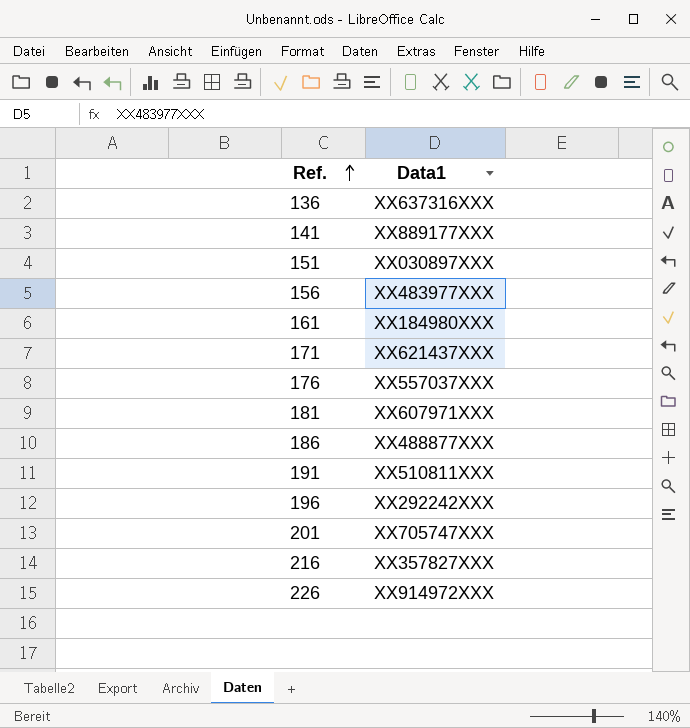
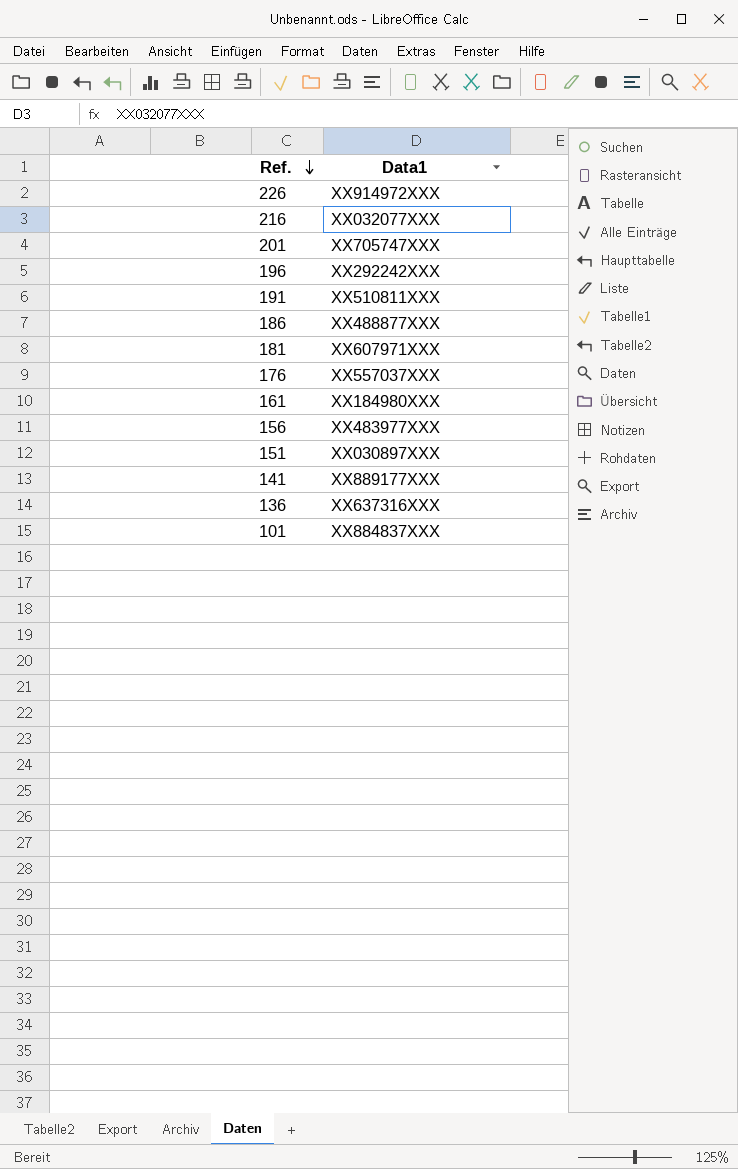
row order: Ref. ascending -> Ref. descending
row 171: XX621437XXX -> none
216 | Data1: XX357827XXX -> XX032077XXX
row 101: none -> XX884837XXX

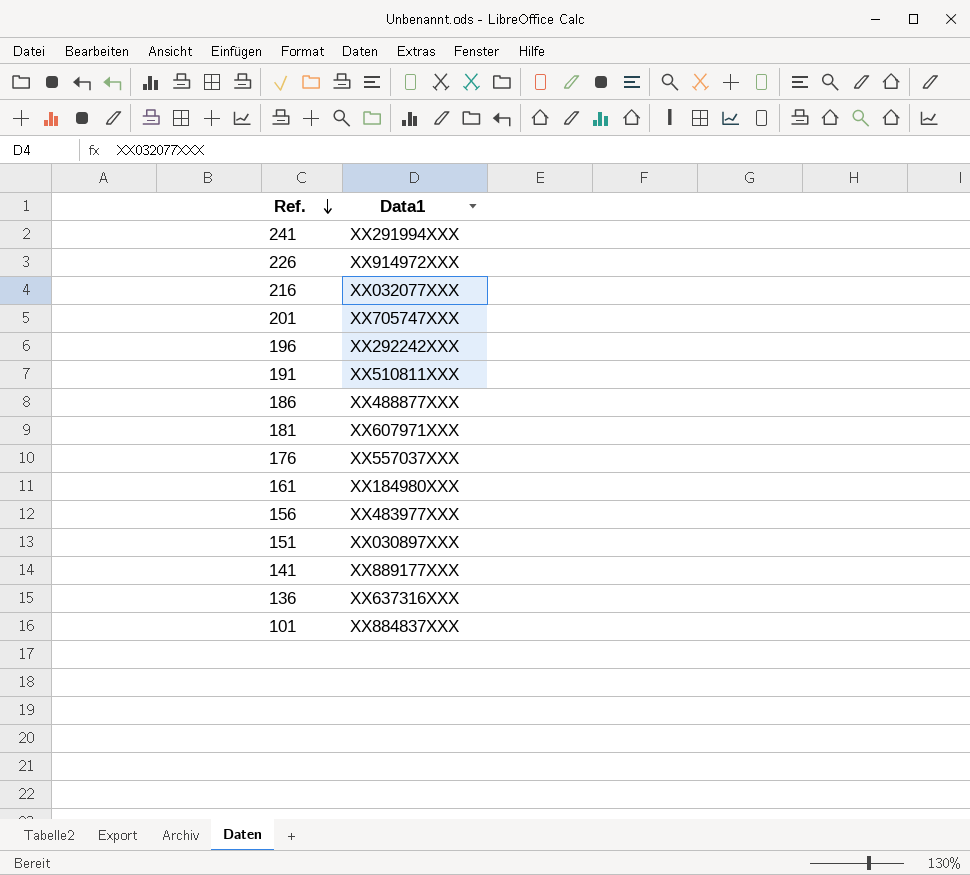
row 241: none -> XX291994XXX

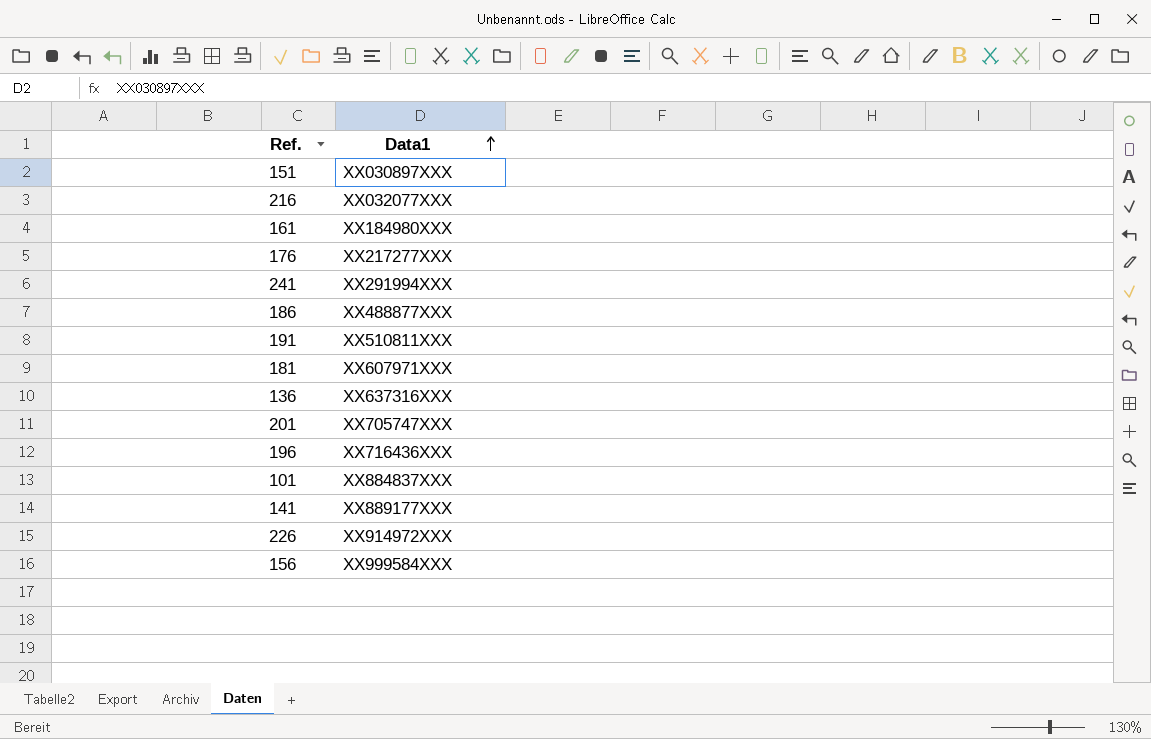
row order: Ref. descending -> Data1 ascending
176 | Data1: XX557037XXX -> XX217277XXX
196 | Data1: XX292242XXX -> XX716436XXX
156 | Data1: XX483977XXX -> XX999584XXX

